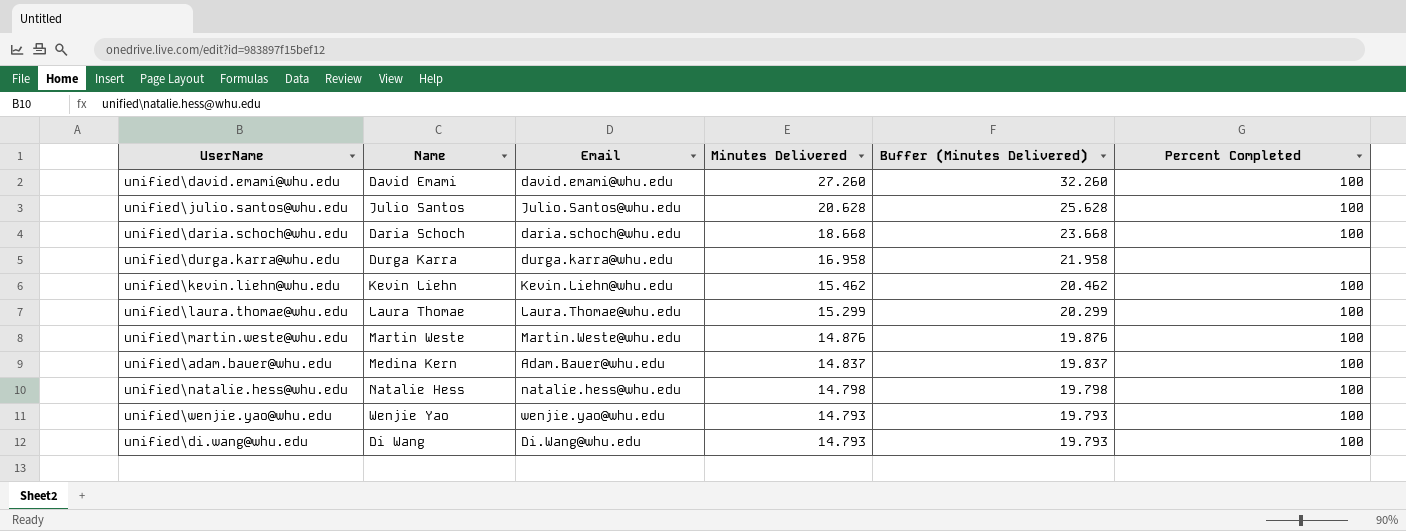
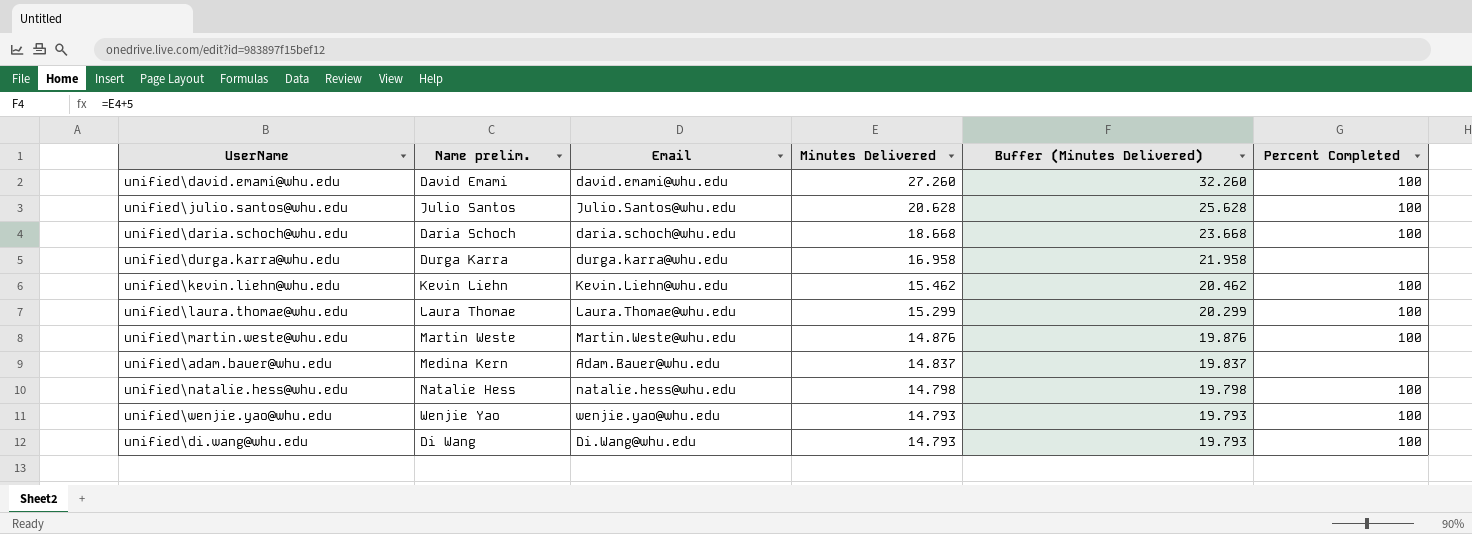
column name: Name -> Name prelim.
unified\adam.bauer@whu.edu | Percent Completed: 100 -> none

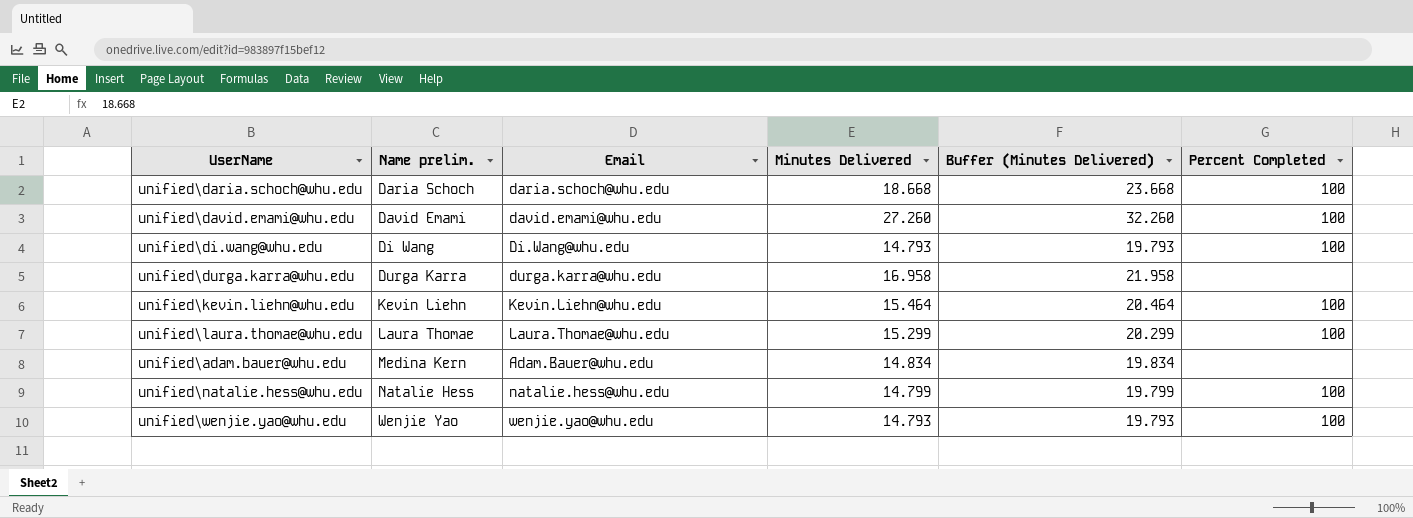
row order: Minutes Delivered descending -> Name prelim. ascending
row unified\julio.santos@whu.edu: Julio Santos | Julio.Santos@whu.edu | 20.628 | 25.628 | 100 -> none
row unified\martin.weste@whu.edu: Martin Weste | Martin.Weste@whu.edu | 14.876 | 19.876 | 100 -> none
unified\kevin.liehn@whu.edu | Minutes Delivered: 15.462 -> 15.464
unified\kevin.liehn@whu.edu | Buffer (Minutes Delivered): 20.462 -> 20.464
unified\adam.bauer@whu.edu | Minutes Delivered: 14.837 -> 14.834
unified\adam.bauer@whu.edu | Buffer (Minutes Delivered): 19.837 -> 19.834
unified\natalie.hess@whu.edu | Minutes Delivered: 14.798 -> 14.799
unified\natalie.hess@whu.edu | Buffer (Minutes Delivered): 19.798 -> 19.799

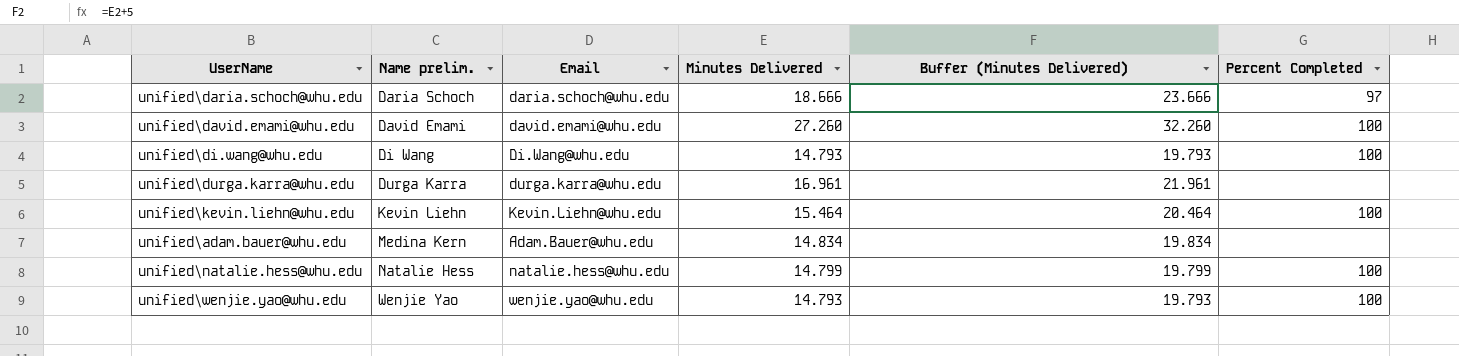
row unified\laura.thomae@whu.edu: Laura Thomae | Laura.Thomae@whu.edu | 15.299 | 20.299 | 100 -> none
unified\daria.schoch@whu.edu | Minutes Delivered: 18.668 -> 18.666
unified\daria.schoch@whu.edu | Buffer (Minutes Delivered): 23.668 -> 23.666
unified\daria.schoch@whu.edu | Percent Completed: 100 -> 97
unified\durga.karra@whu.edu | Minutes Delivered: 16.958 -> 16.961
unified\durga.karra@whu.edu | Buffer (Minutes Delivered): 21.958 -> 21.961

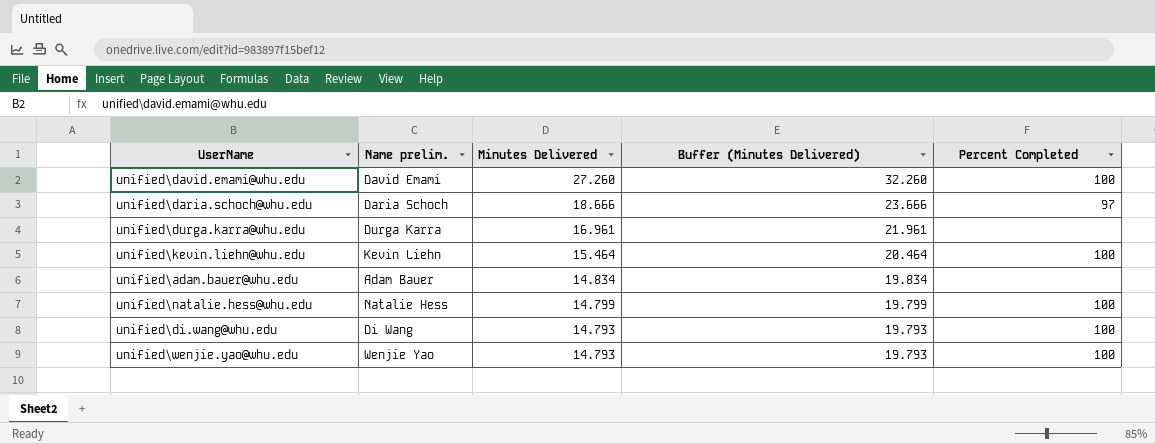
row order: Name prelim. ascending -> Minutes Delivered descending
column Email | position: 3 -> none
unified\adam.bauer@whu.edu | Name prelim.: Medina Kern -> Adam Bauer

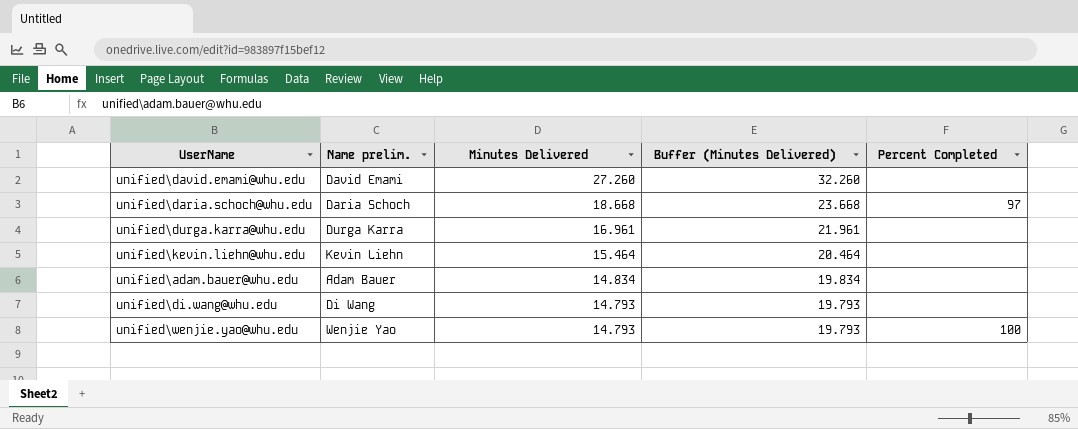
row unified\natalie.hess@whu.edu: Natalie Hess | 14.799 | 19.799 | 100 -> none
unified\david.emami@whu.edu | Percent Completed: 100 -> none
unified\daria.schoch@whu.edu | Minutes Delivered: 18.666 -> 18.668
unified\daria.schoch@whu.edu | Buffer (Minutes Delivered): 23.666 -> 23.668
unified\kevin.liehn@whu.edu | Percent Completed: 100 -> none
unified\di.wang@whu.edu | Percent Completed: 100 -> none

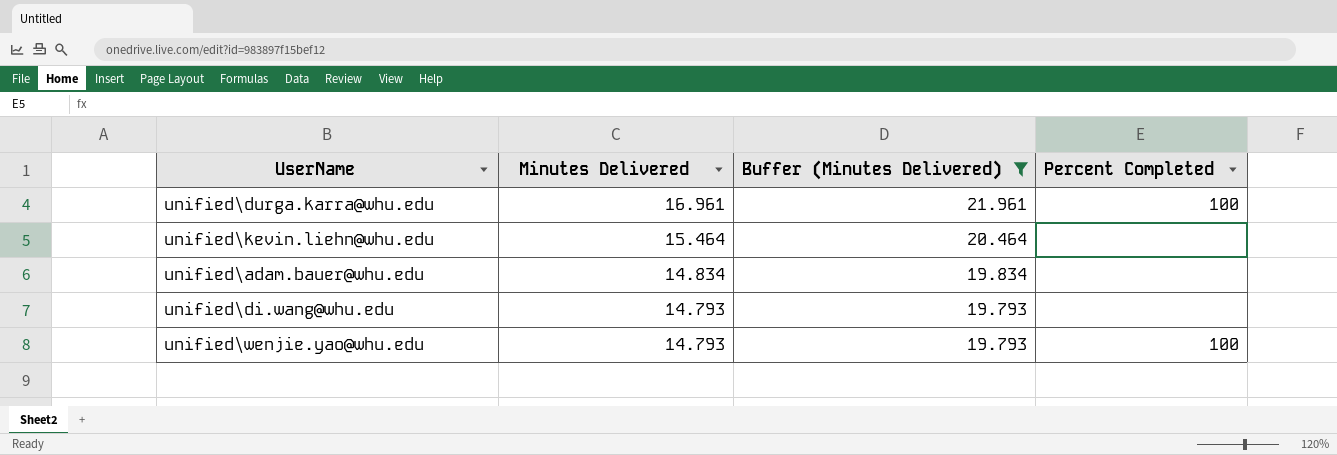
filter: none -> Buffer (Minutes Delivered) <= 21.961
column Name prelim. | position: 2 -> none
unified\durga.karra@whu.edu | Percent Completed: none -> 100

